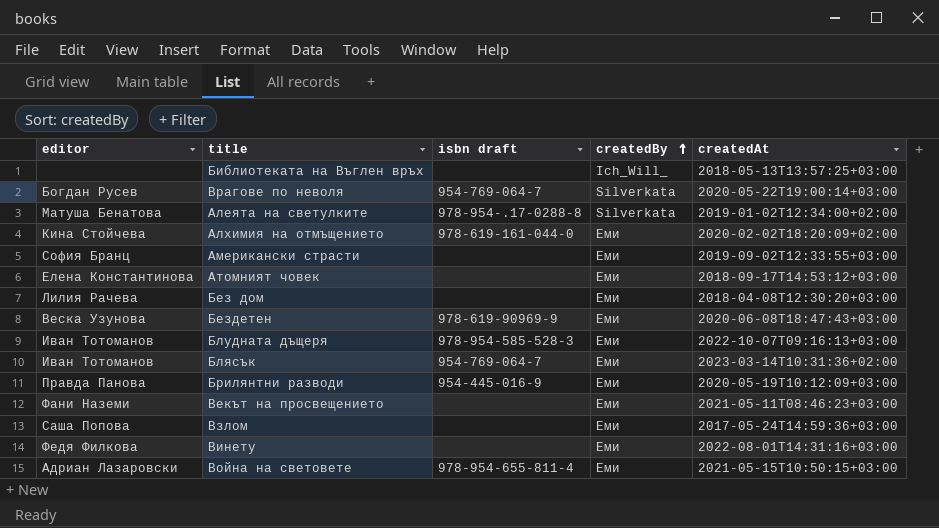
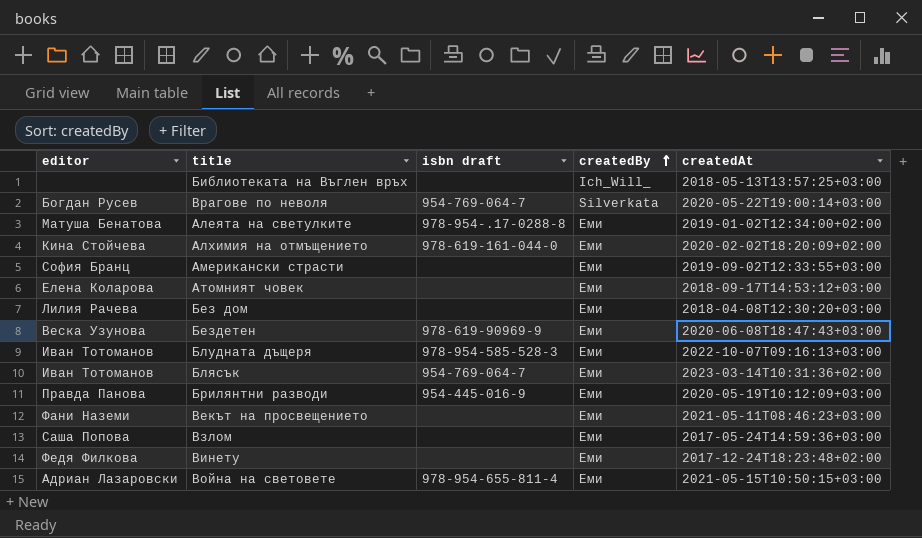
Алеята на светулките | createdBy: Silverkata -> Еми
Атомният човек | editor: Елена Константинова -> Елена Коларова
Винету | createdAt: 2022-08-01T14:31:16+03:00 -> 2017-12-24T18:23:48+02:00

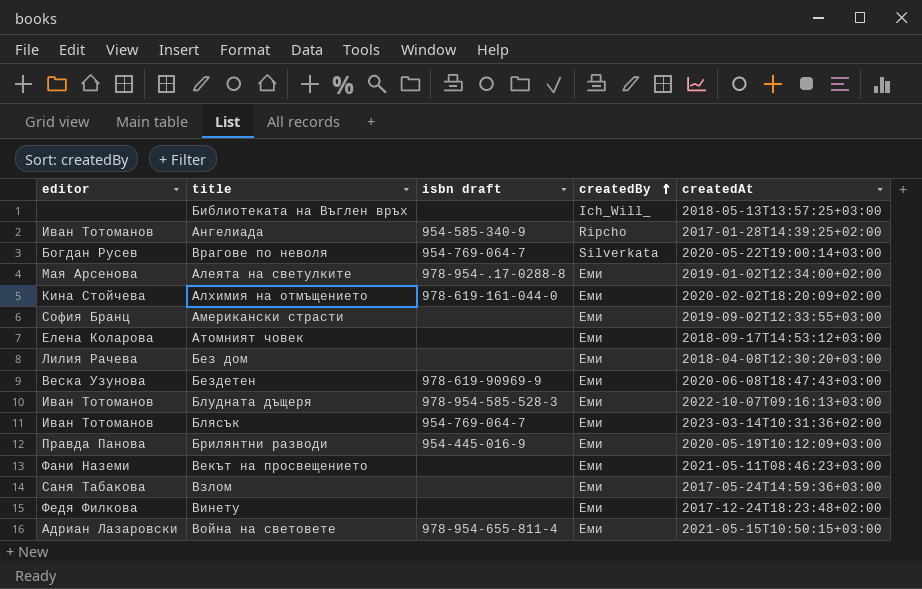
row Ангелиада: none -> Иван Тотоманов | 954-585-340-9 | Ripcho | 2017-01-28T14:39:25+02:00
Алеята на светулките | editor: Матуша Бенатова -> Мая Арсенова
Взлом | editor: Саша Попова -> Саня Табакова

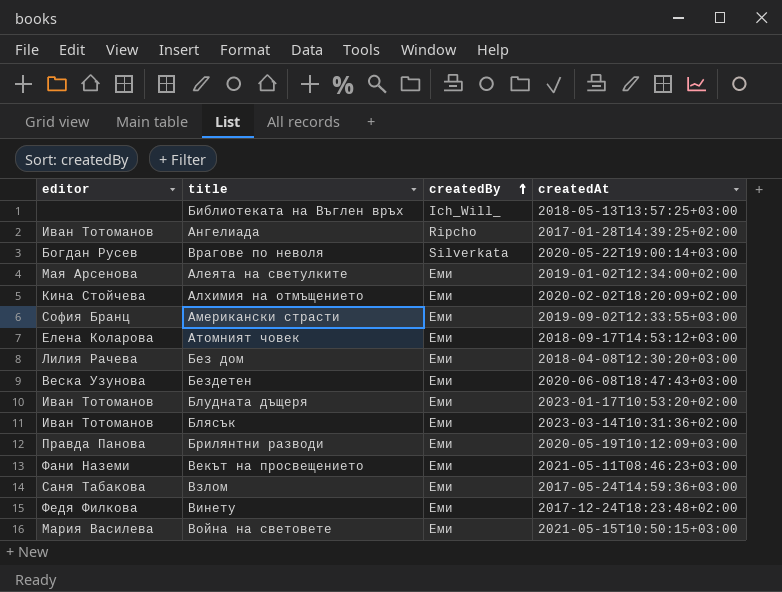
column isbn draft | position: 3 -> none
Блудната дъщеря | createdAt: 2022-10-07T09:16:13+03:00 -> 2023-01-17T10:53:20+02:00
Война на световете | editor: Адриан Лазаровски -> Мария Василева

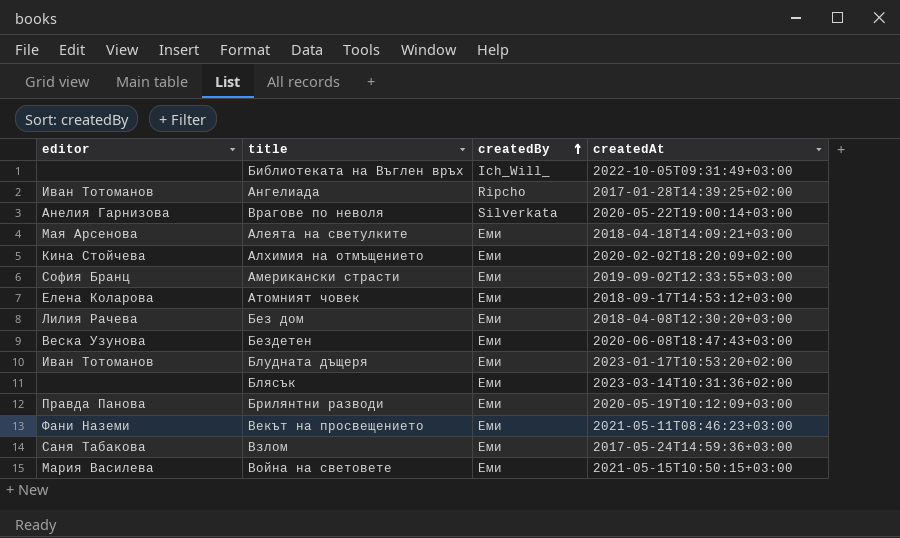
row Винету: Федя Филкова | Еми | 2017-12-24T18:23:48+02:00 -> none
Библиотеката на Въглен връх | createdAt: 2018-05-13T13:57:25+03:00 -> 2022-10-05T09:31:49+03:00
Врагове по неволя | editor: Богдан Русев -> Анелия Гарнизова
Алеята на светулките | createdAt: 2019-01-02T12:34:00+02:00 -> 2018-04-18T14:09:21+03:00
Блясък | editor: Иван Тотоманов -> none

